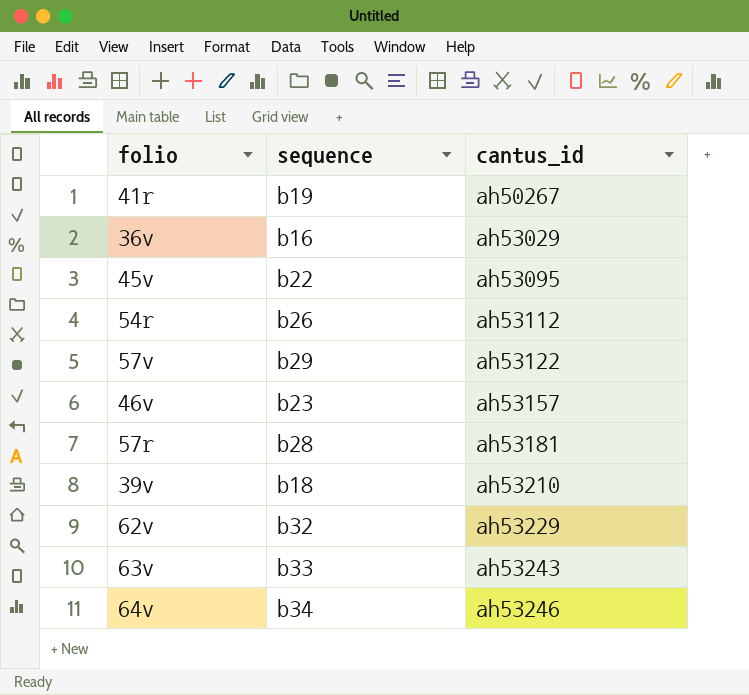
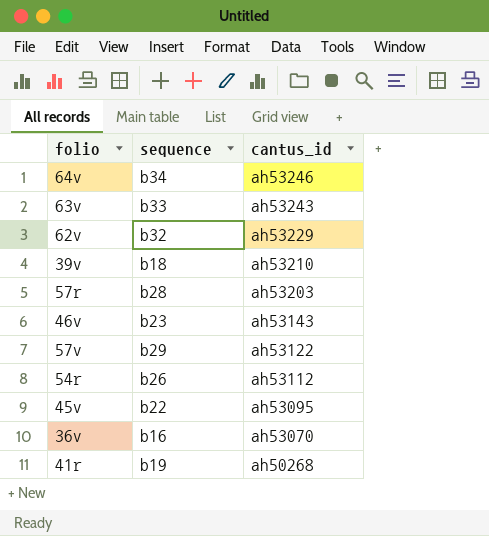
row order: cantus_id ascending -> cantus_id descending
57r | cantus_id: ah53181 -> ah53203
46v | cantus_id: ah53157 -> ah53143
36v | cantus_id: ah53029 -> ah53070
41r | cantus_id: ah50267 -> ah50268

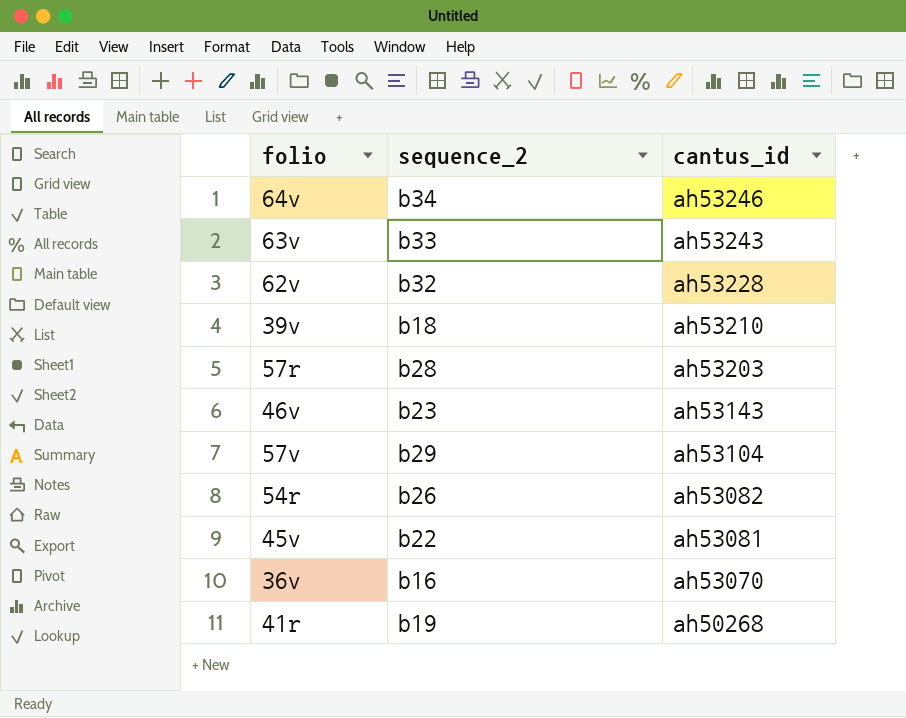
column name: sequence -> sequence_2
62v | cantus_id: ah53229 -> ah53228
57v | cantus_id: ah53122 -> ah53104
54r | cantus_id: ah53112 -> ah53082
45v | cantus_id: ah53095 -> ah53081

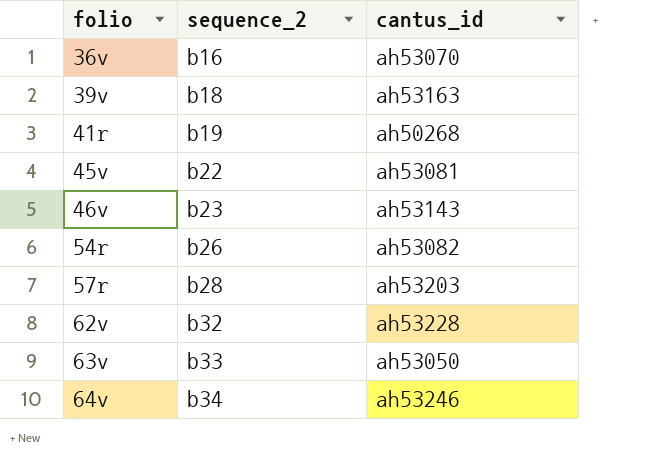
row order: cantus_id descending -> folio ascending
row 57v: b29 | ah53104 -> none
39v | cantus_id: ah53210 -> ah53163
63v | cantus_id: ah53243 -> ah53050

